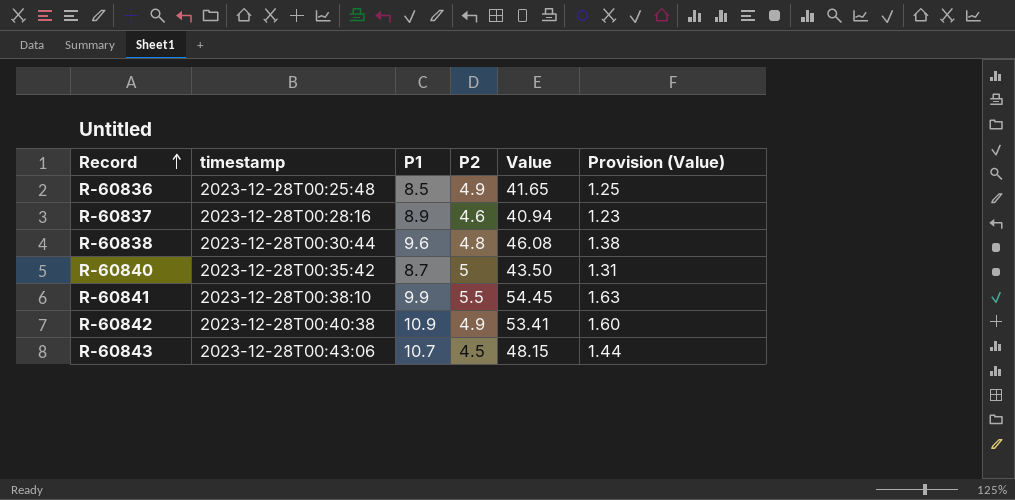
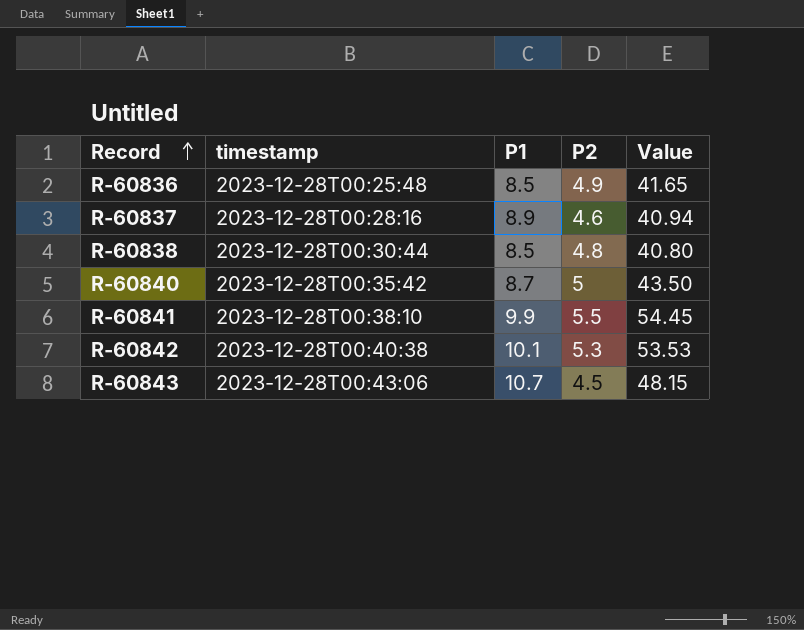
column Provision (Value) | formula: [Value] * 0.03 -> none
R-60838 | P1: 9.6 -> 8.5
R-60838 | Value: 46.08 -> 40.80
R-60842 | P1: 10.9 -> 10.1
R-60842 | P2: 4.9 -> 5.3
R-60842 | Value: 53.41 -> 53.53

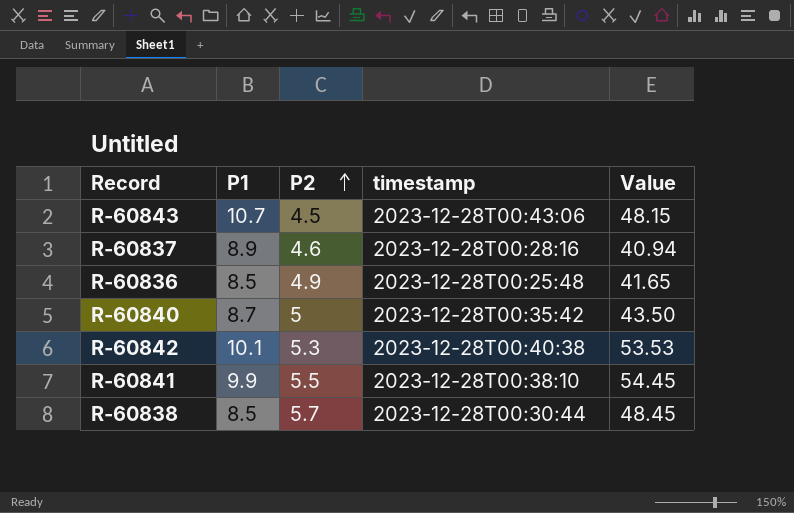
row order: Record ascending -> P2 ascending
column timestamp | position: 2 -> 4
R-60838 | P2: 4.8 -> 5.7
R-60838 | Value: 40.80 -> 48.45

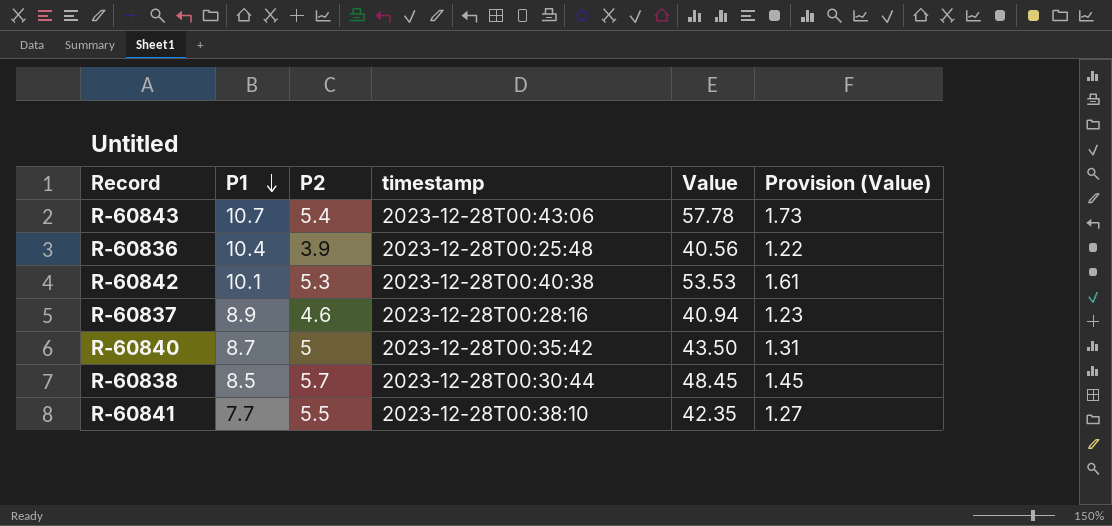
row order: P2 ascending -> P1 descending
column Provision (Value) | formula: none -> [Value] * 0.03
R-60843 | P2: 4.5 -> 5.4
R-60843 | Value: 48.15 -> 57.78
R-60836 | P1: 8.5 -> 10.4
R-60836 | P2: 4.9 -> 3.9
R-60836 | Value: 41.65 -> 40.56
R-60841 | P1: 9.9 -> 7.7
R-60841 | Value: 54.45 -> 42.35

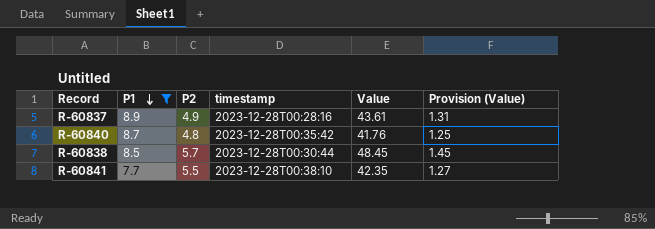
filter: none -> P1 <= 8.9
R-60837 | P2: 4.6 -> 4.9
R-60837 | Value: 40.94 -> 43.61
R-60837 | Provision (Value): 1.23 -> 1.31
R-60840 | P2: 5 -> 4.8
R-60840 | Value: 43.50 -> 41.76
R-60840 | Provision (Value): 1.31 -> 1.25

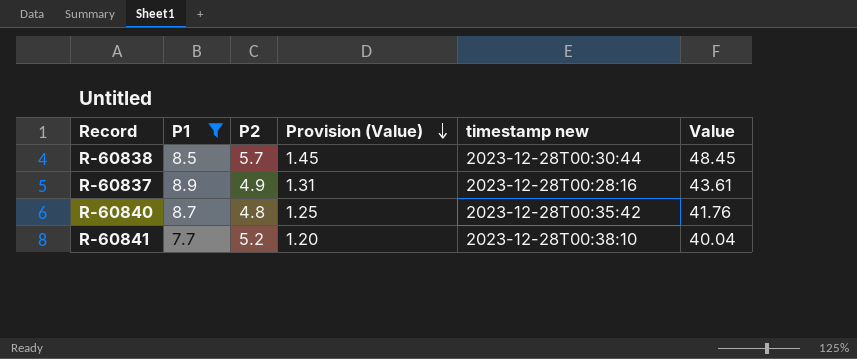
row order: P1 descending -> Provision (Value) descending
column Provision (Value) | position: 6 -> 4
column name: timestamp -> timestamp new
R-60841 | P2: 5.5 -> 5.2
R-60841 | Provision (Value): 1.27 -> 1.20
R-60841 | Value: 42.35 -> 40.04

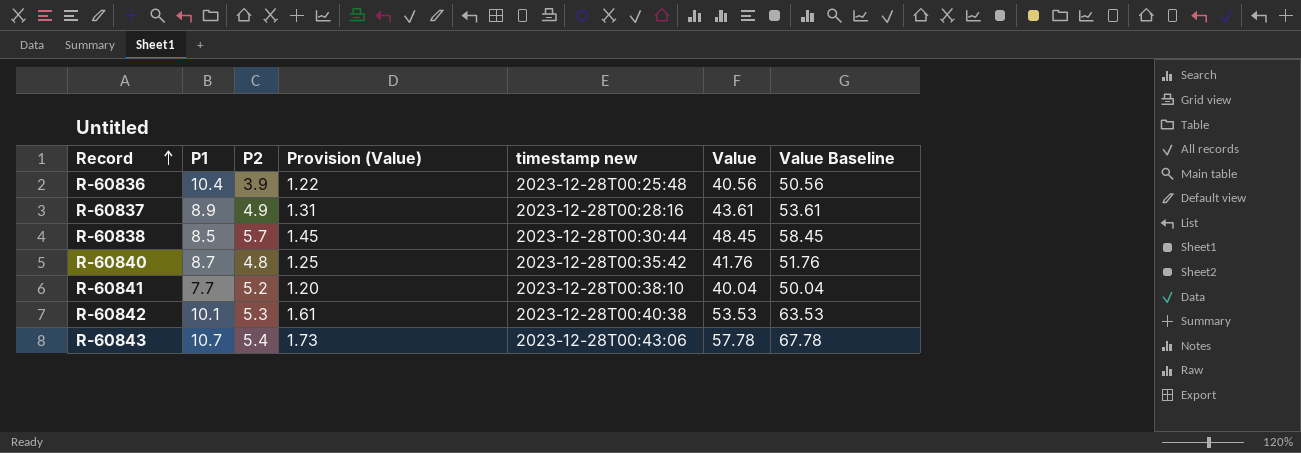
filter: P1 <= 8.9 -> none
row order: Provision (Value) descending -> Record ascending
column Value Baseline | formula: none -> [Value] + 10

